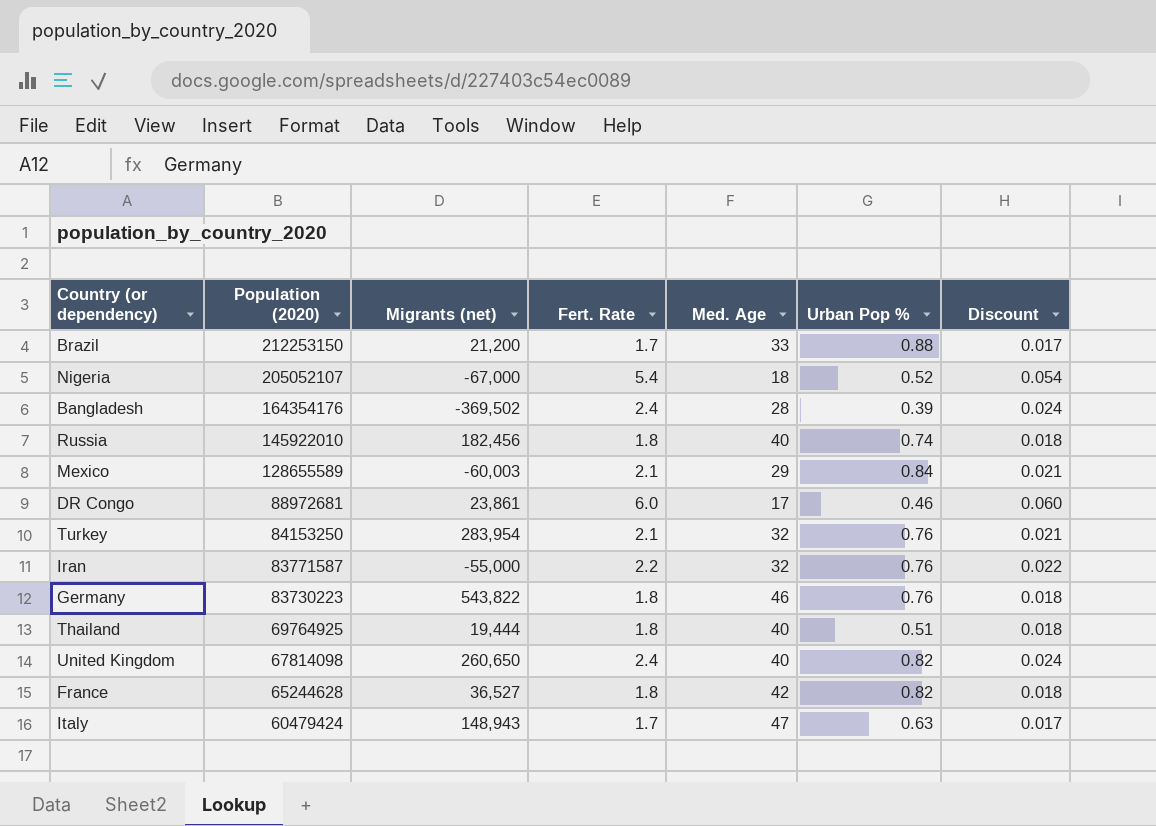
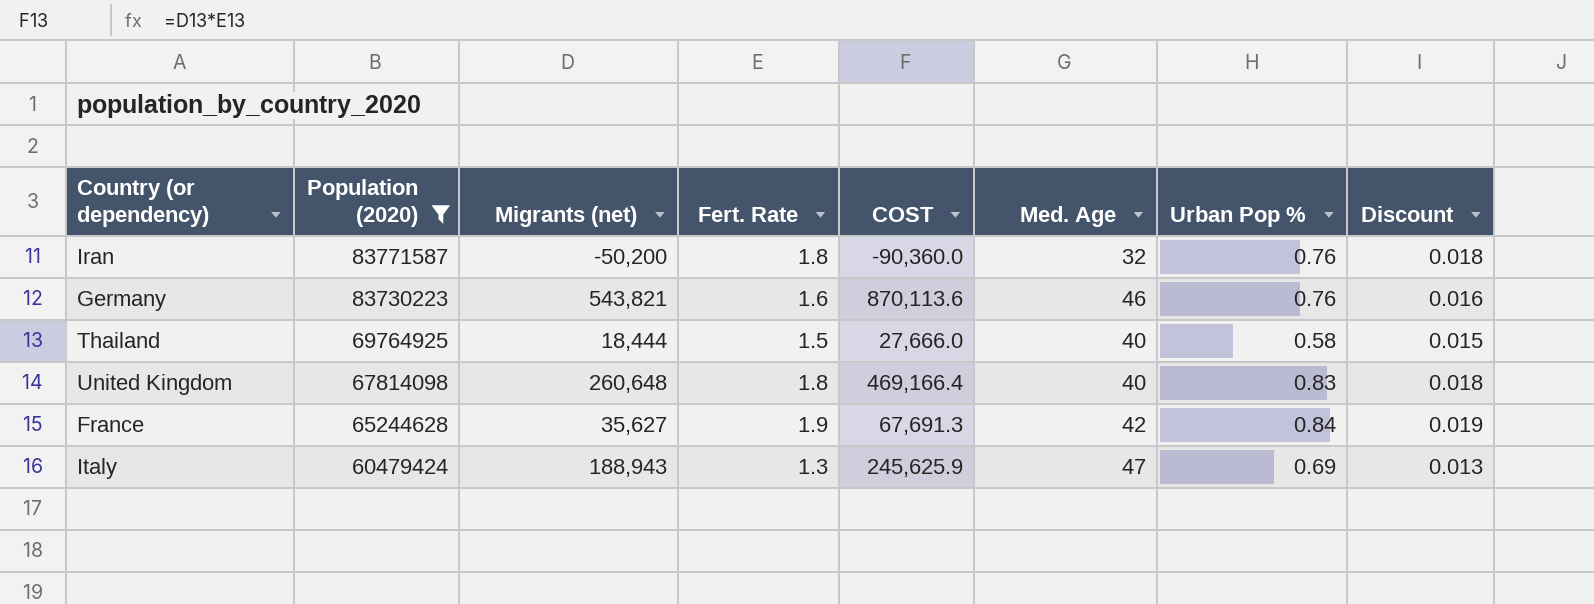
filter: none -> Population (2020) <= 83771587
column COST | formula: none -> [Migrants (net)] * [Fert. Rate]
Iran | Migrants (net): -55,000 -> -50,200
Iran | Fert. Rate: 2.2 -> 1.8
Iran | Discount: 0.022 -> 0.018
Germany | Migrants (net): 543,822 -> 543,821
Germany | Fert. Rate: 1.8 -> 1.6
Germany | Discount: 0.018 -> 0.016
Thailand | Migrants (net): 19,444 -> 18,444
Thailand | Fert. Rate: 1.8 -> 1.5
Thailand | Urban Pop %: 0.51 -> 0.58
Thailand | Discount: 0.018 -> 0.015
United Kingdom | Migrants (net): 260,650 -> 260,648
United Kingdom | Fert. Rate: 2.4 -> 1.8
United Kingdom | Urban Pop %: 0.82 -> 0.83
United Kingdom | Discount: 0.024 -> 0.018
France | Migrants (net): 36,527 -> 35,627
France | Fert. Rate: 1.8 -> 1.9
France | Urban Pop %: 0.82 -> 0.84
France | Discount: 0.018 -> 0.019
Italy | Migrants (net): 148,943 -> 188,943
Italy | Fert. Rate: 1.7 -> 1.3
Italy | Urban Pop %: 0.63 -> 0.69
Italy | Discount: 0.017 -> 0.013

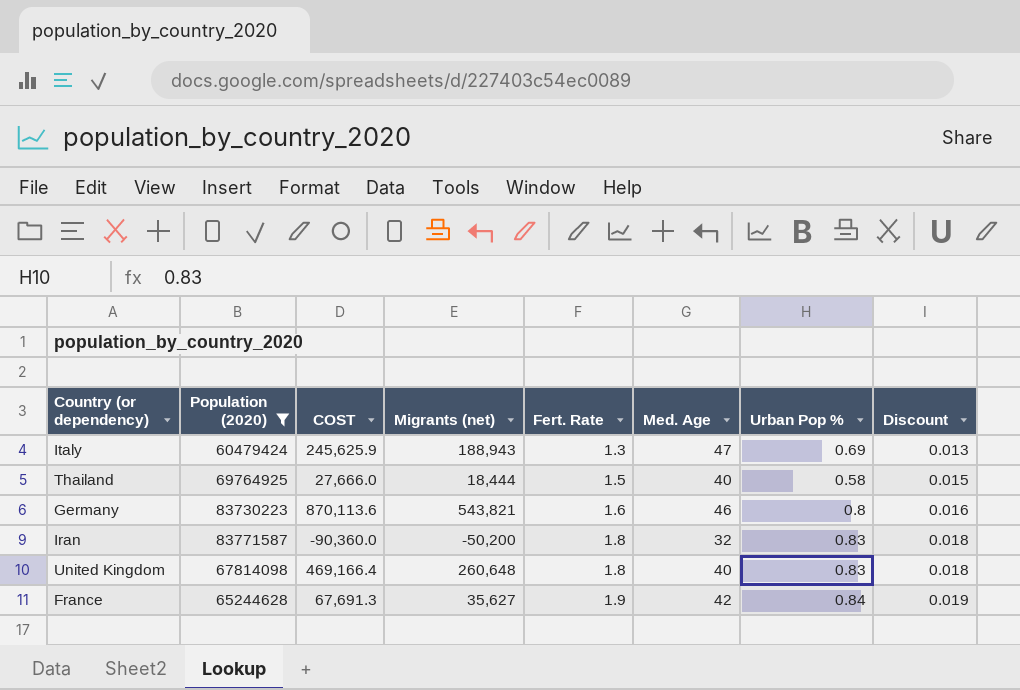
row order: Population (2020) descending -> Fert. Rate ascending
column COST | position: 5 -> 3
Germany | Urban Pop %: 0.76 -> 0.8
Iran | Urban Pop %: 0.76 -> 0.83

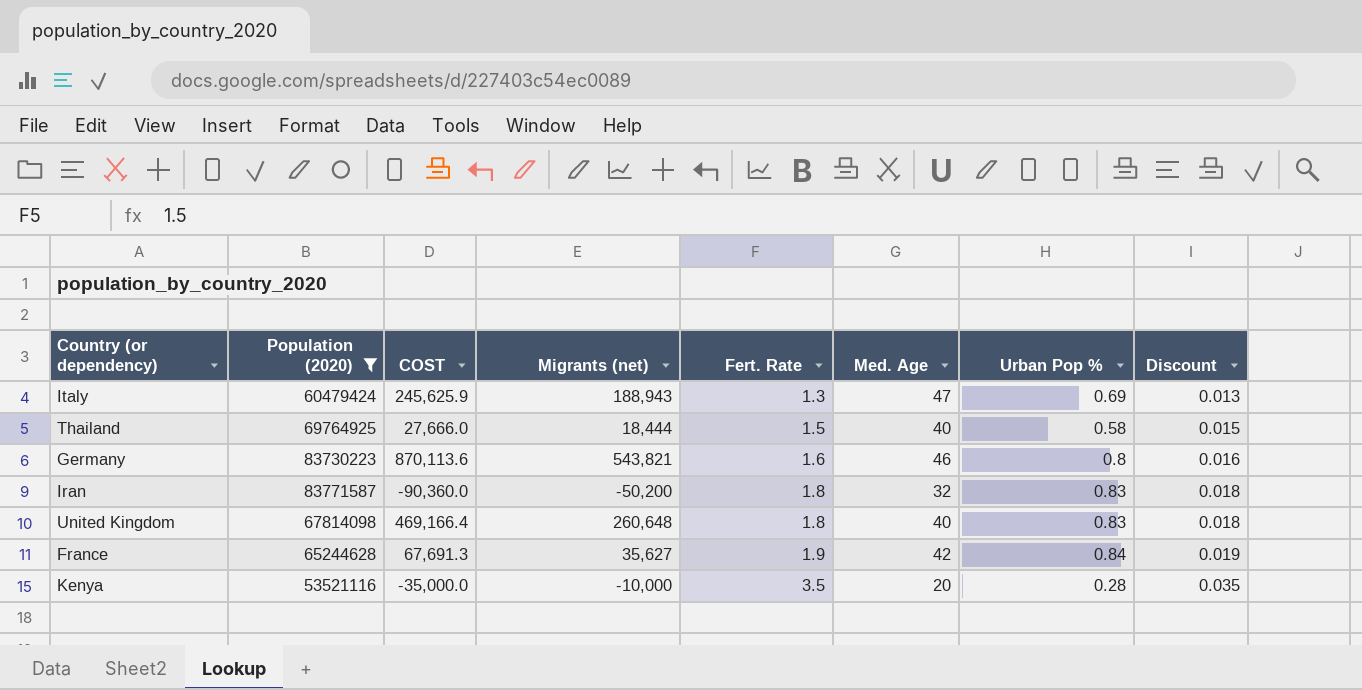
row Kenya: none -> 53521116 | -35,000.0 | -10,000 | 3.5 | 20 | 0.28 | 0.035

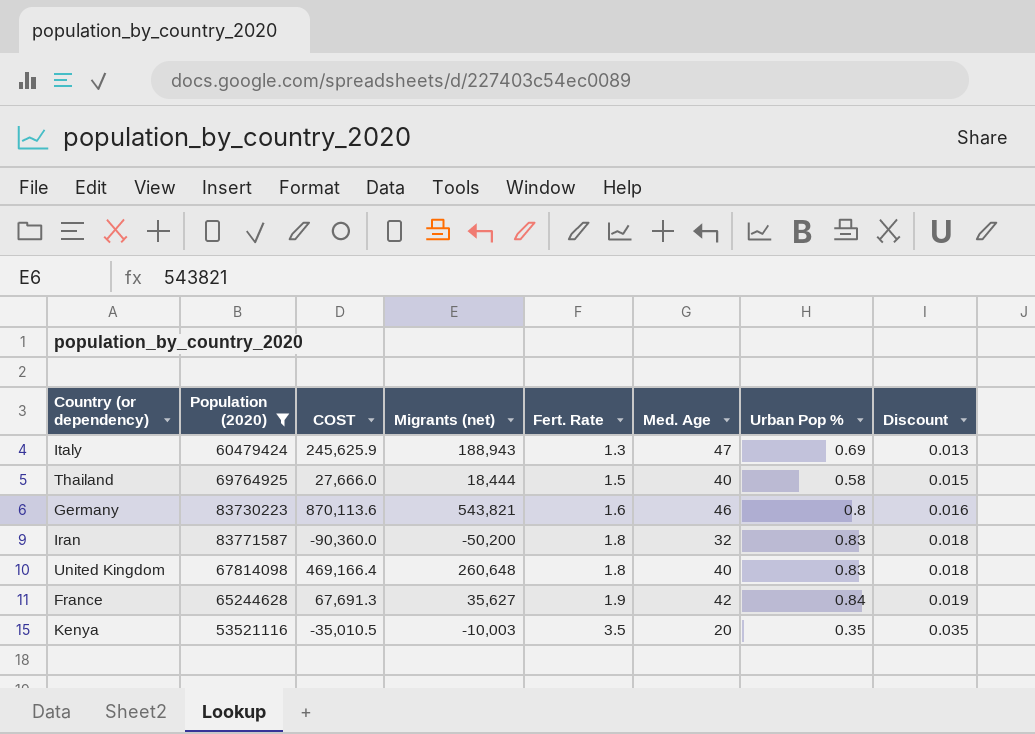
Kenya | COST: -35,000.0 -> -35,010.5
Kenya | Migrants (net): -10,000 -> -10,003
Kenya | Urban Pop %: 0.28 -> 0.35

